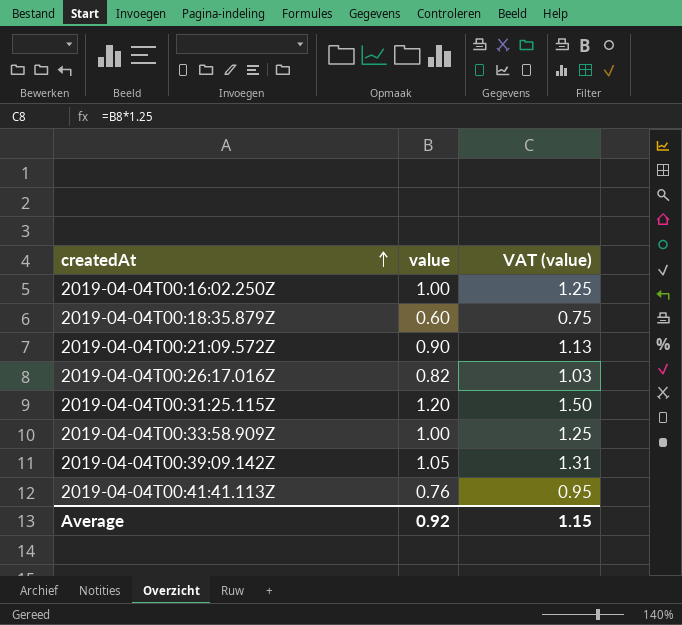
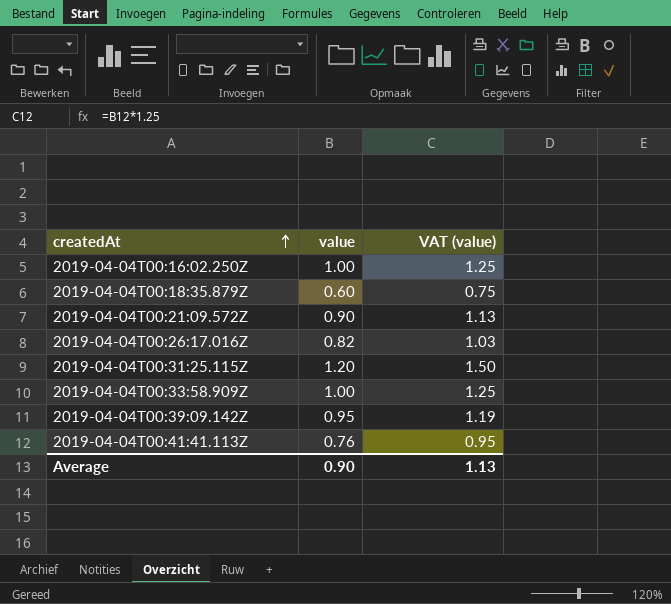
2019-04-04T00:39:09.142Z | value: 1.05 -> 0.95
2019-04-04T00:39:09.142Z | VAT (value): 1.31 -> 1.19
Average | value: 0.92 -> 0.90
Average | VAT (value): 1.15 -> 1.13

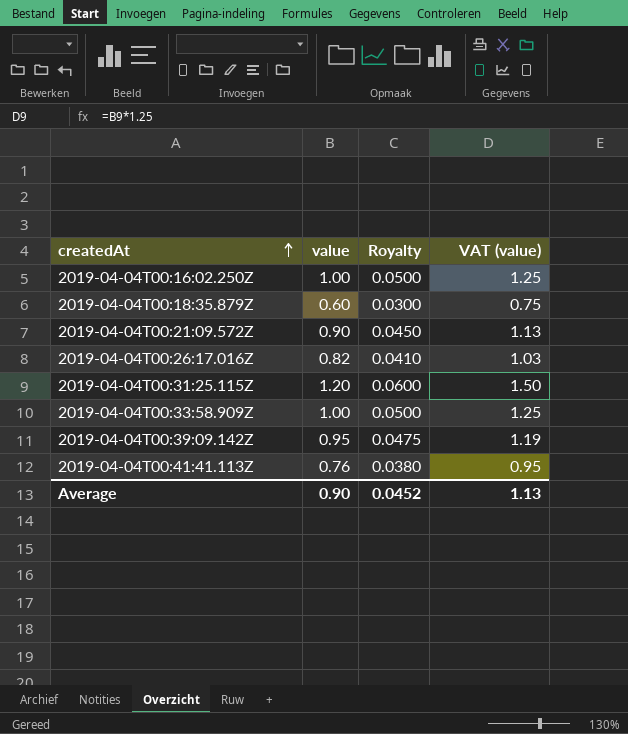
column Royalty | formula: none -> [value] * 0.05

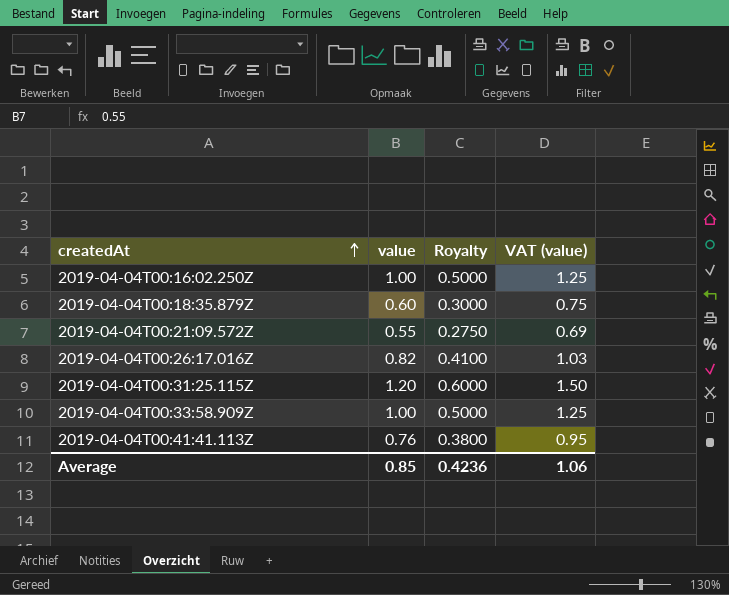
column Royalty | formula: [value] * 0.05 -> [value] * 0.5
row 2019-04-04T00:39:09.142Z: 0.95 | 0.0475 | 1.19 -> none
2019-04-04T00:21:09.572Z | value: 0.90 -> 0.55
2019-04-04T00:21:09.572Z | VAT (value): 1.13 -> 0.69
Average | value: 0.90 -> 0.85
Average | Royalty: 0.0452 -> 0.4236
Average | VAT (value): 1.13 -> 1.06

